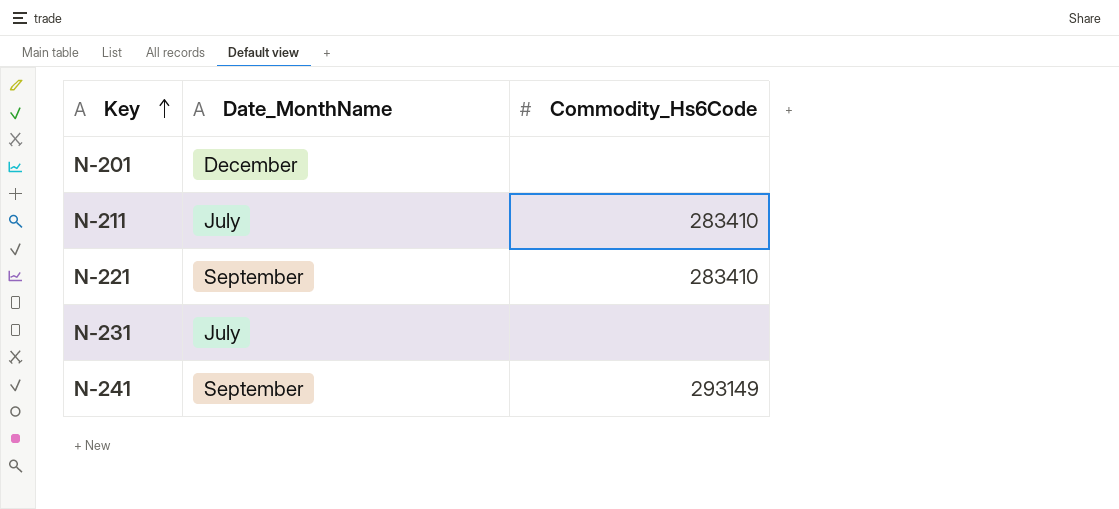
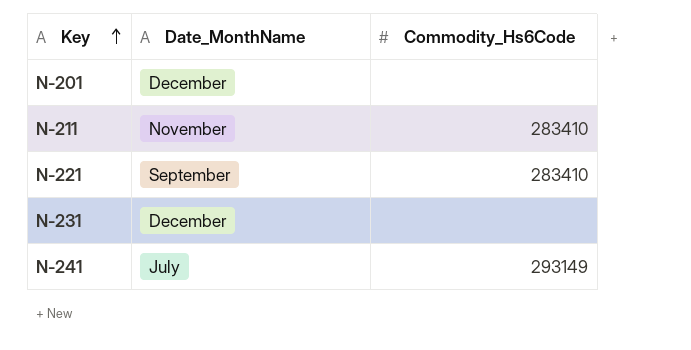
N-211 | Date_MonthName: July -> November
N-231 | Date_MonthName: July -> December
N-241 | Date_MonthName: September -> July

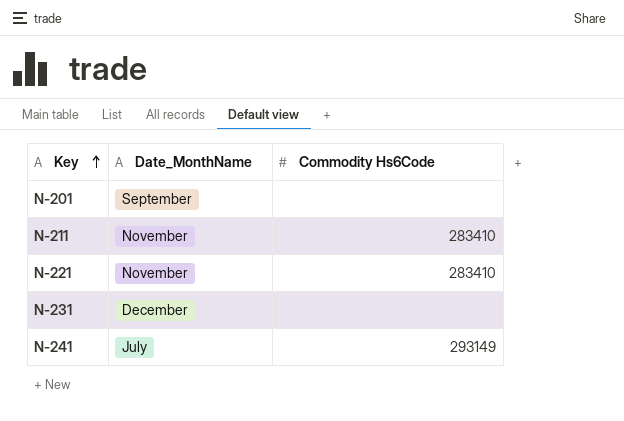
column name: Commodity_Hs6Code -> Commodity Hs6Code
N-201 | Date_MonthName: December -> September
N-221 | Date_MonthName: September -> November

